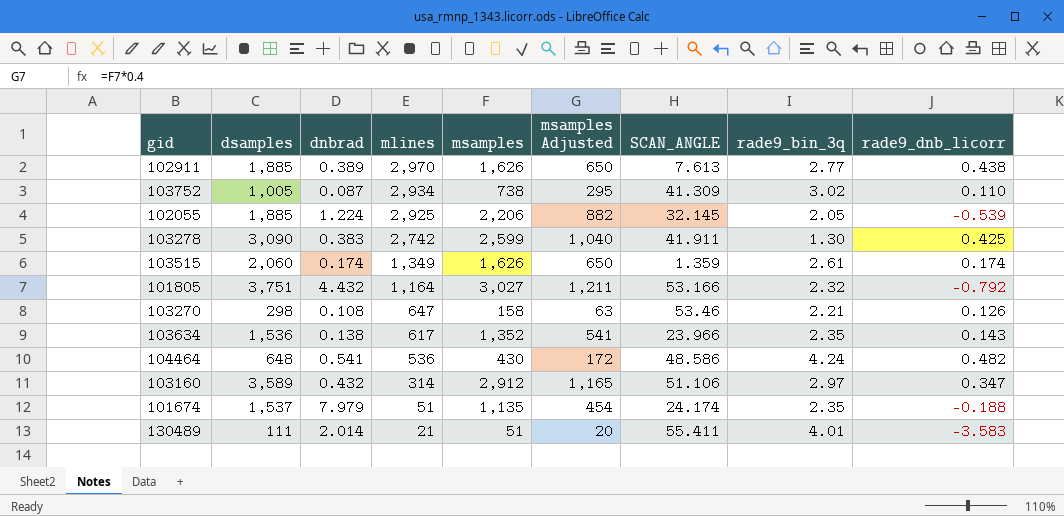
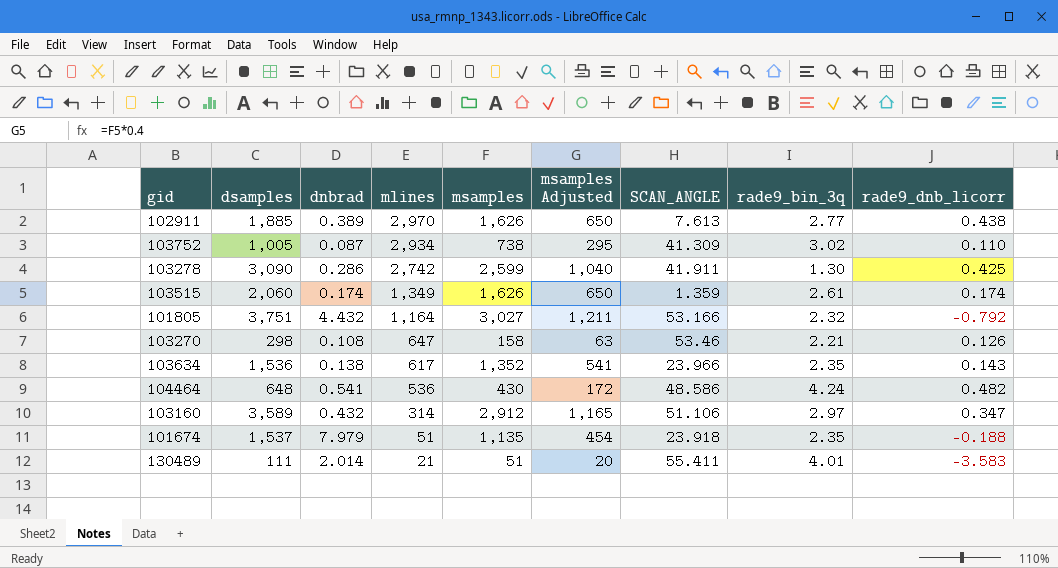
row 102055: 1,885 | 1.224 | 2,925 | 2,206 | 882 | 32.145 | 2.05 | -0.539 -> none
103278 | dnbrad: 0.383 -> 0.286
101674 | SCAN_ANGLE: 24.174 -> 23.918

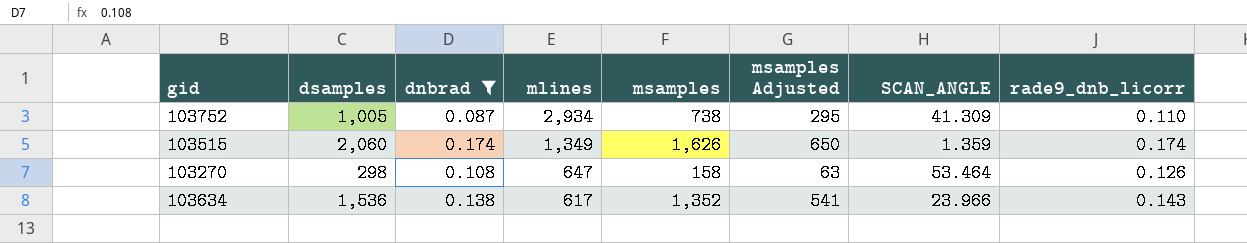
filter: none -> dnbrad <= 0.174
column rade9_bin_3q | position: 8 -> none
103270 | SCAN_ANGLE: 53.46 -> 53.464

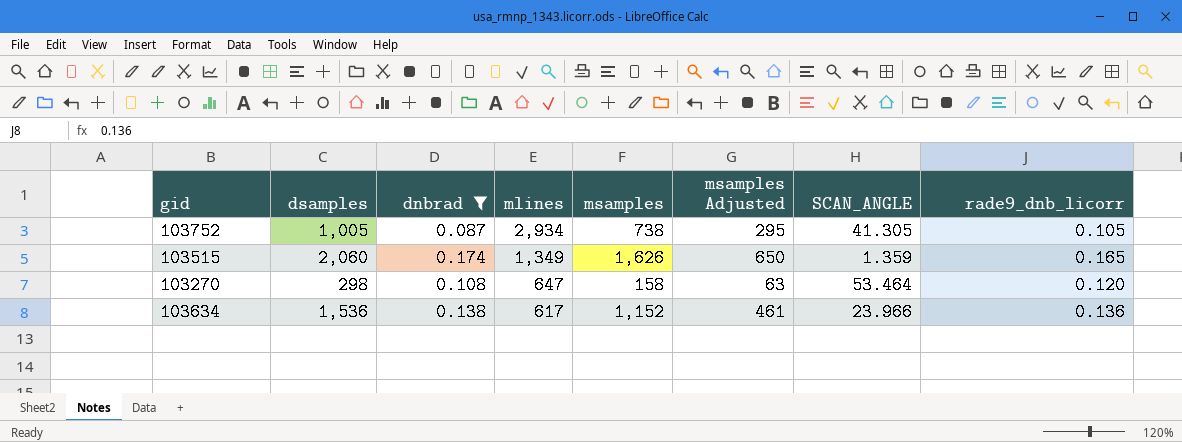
103752 | SCAN_ANGLE: 41.309 -> 41.305
103752 | rade9_dnb_licorr: 0.110 -> 0.105
103515 | rade9_dnb_licorr: 0.174 -> 0.165
103270 | rade9_dnb_licorr: 0.126 -> 0.120
103634 | msamples: 1,352 -> 1,152
103634 | msamples Adjusted: 541 -> 461
103634 | rade9_dnb_licorr: 0.143 -> 0.136

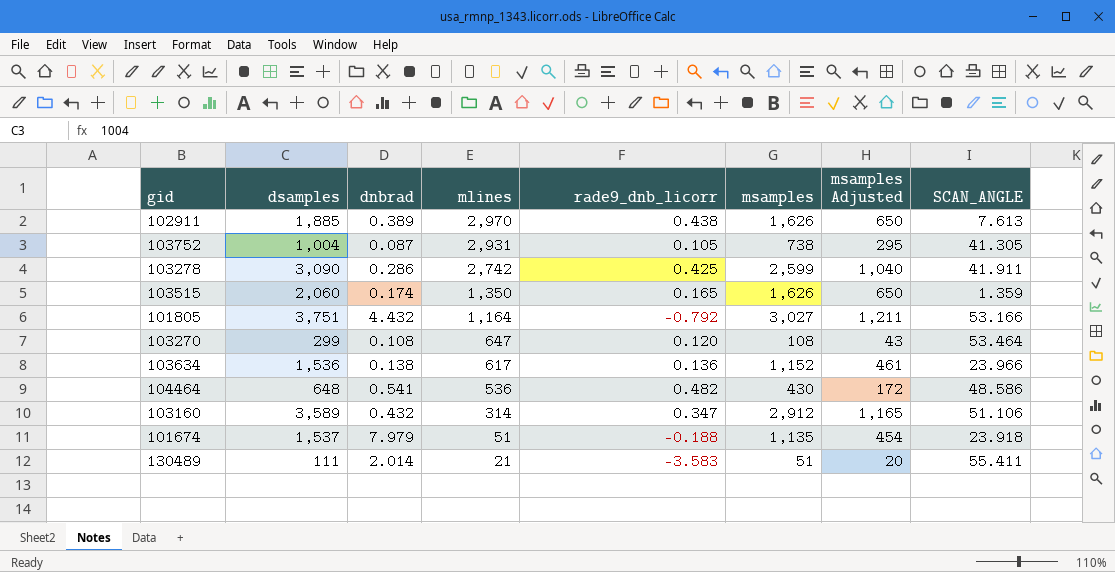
filter: dnbrad <= 0.174 -> none
column rade9_dnb_licorr | position: 8 -> 5
103752 | dsamples: 1,005 -> 1,004
103752 | mlines: 2,934 -> 2,931
103515 | mlines: 1,349 -> 1,350
103270 | dsamples: 298 -> 299
103270 | msamples: 158 -> 108
103270 | msamples Adjusted: 63 -> 43

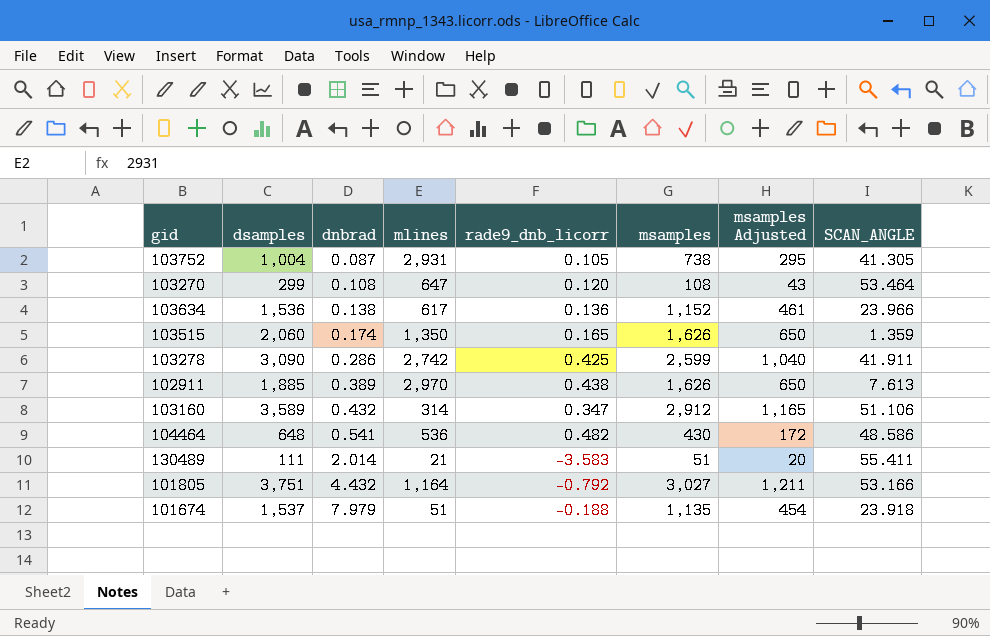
row order: mlines descending -> dnbrad ascending

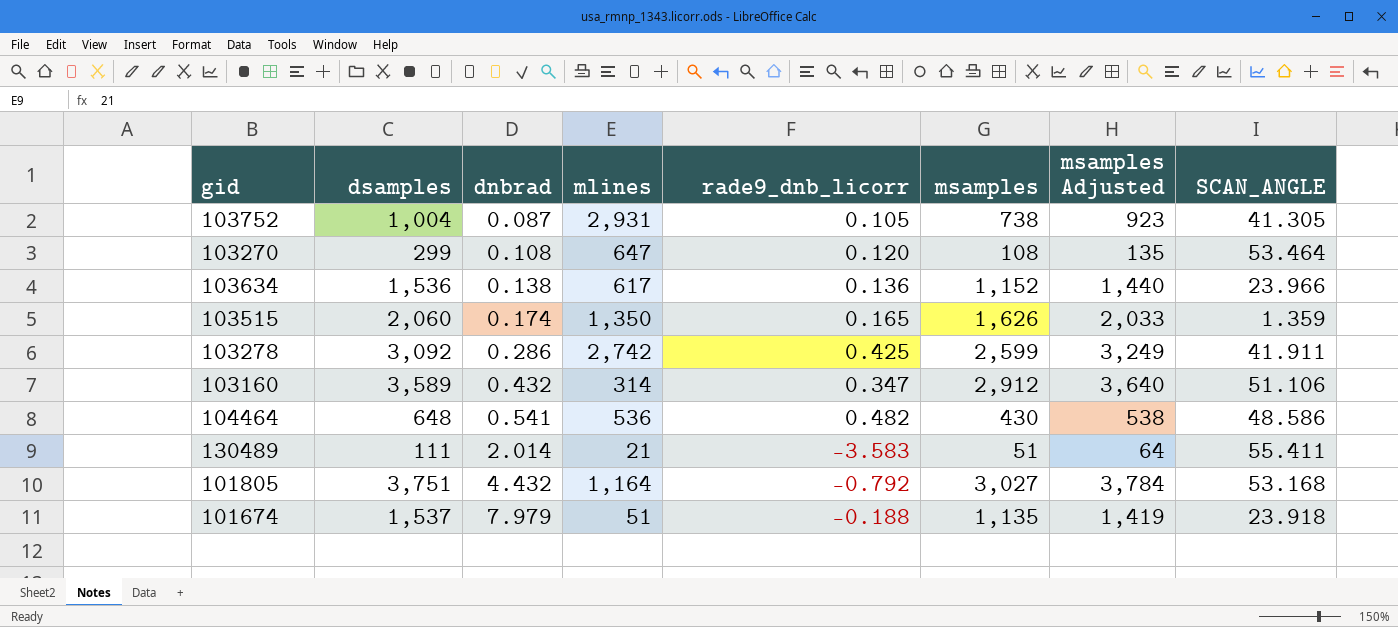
column msamples Adjusted | formula: [msamples] * 0.4 -> [msamples] * 1.25
row 102911: 1,885 | 0.389 | 2,970 | 0.438 | 1,626 | 650 | 7.613 -> none
103278 | dsamples: 3,090 -> 3,092
101805 | SCAN_ANGLE: 53.166 -> 53.168

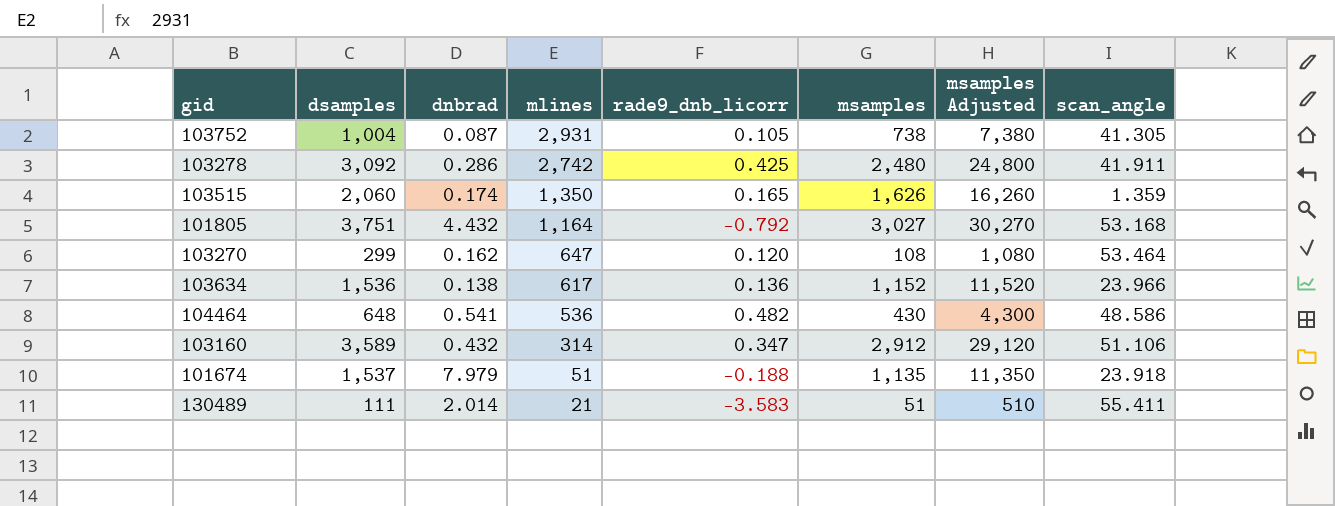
row order: dnbrad ascending -> mlines descending
column msamples Adjusted | formula: [msamples] * 1.25 -> [msamples] * 10
column name: SCAN_ANGLE -> scan_angle
103278 | msamples: 2,599 -> 2,480
103270 | dnbrad: 0.108 -> 0.162

